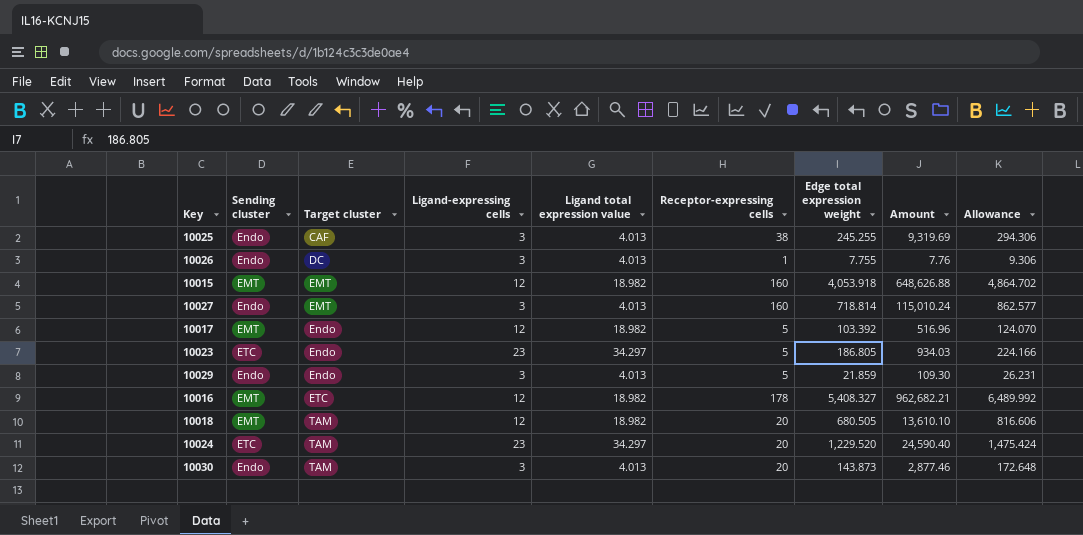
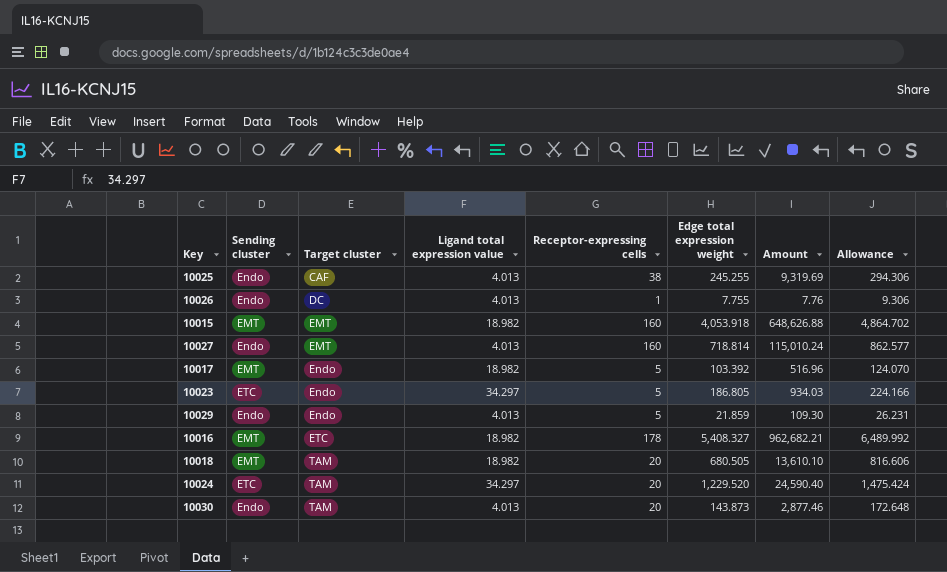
column Ligand-expressing cells | position: 4 -> none

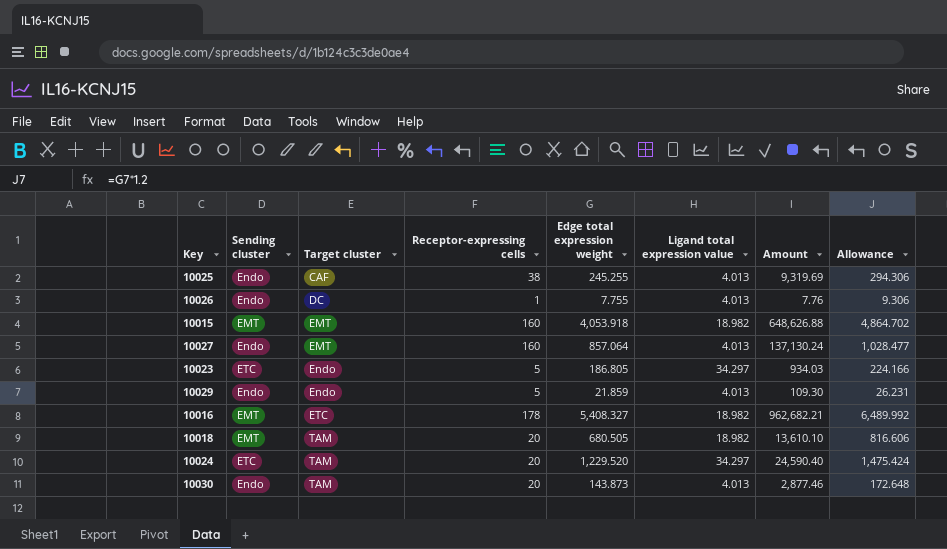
column Ligand total expression value | position: 4 -> 6
row 10017: EMT | Endo | 18.982 | 5 | 103.392 | 516.96 | 124.070 -> none
10027 | Edge total expression weight: 718.814 -> 857.064
10027 | Amount: 115,010.24 -> 137,130.24
10027 | Allowance: 862.577 -> 1,028.477

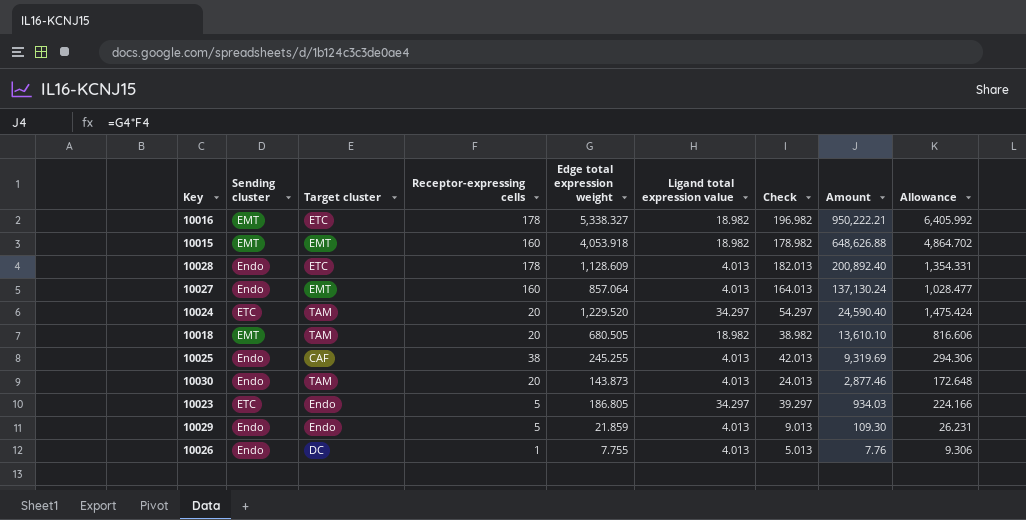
row order: Target cluster ascending -> Amount descending
column Check | formula: none -> [Receptor-expressing cells] + [Ligand total expression value]
10016 | Edge total expression weight: 5,408.327 -> 5,338.327
10016 | Amount: 962,682.21 -> 950,222.21
10016 | Allowance: 6,489.992 -> 6,405.992
row 10028: none -> Endo | ETC | 178 | 1,128.609 | 4.013 | 182.013 | 200,892.40 | 1,354.331

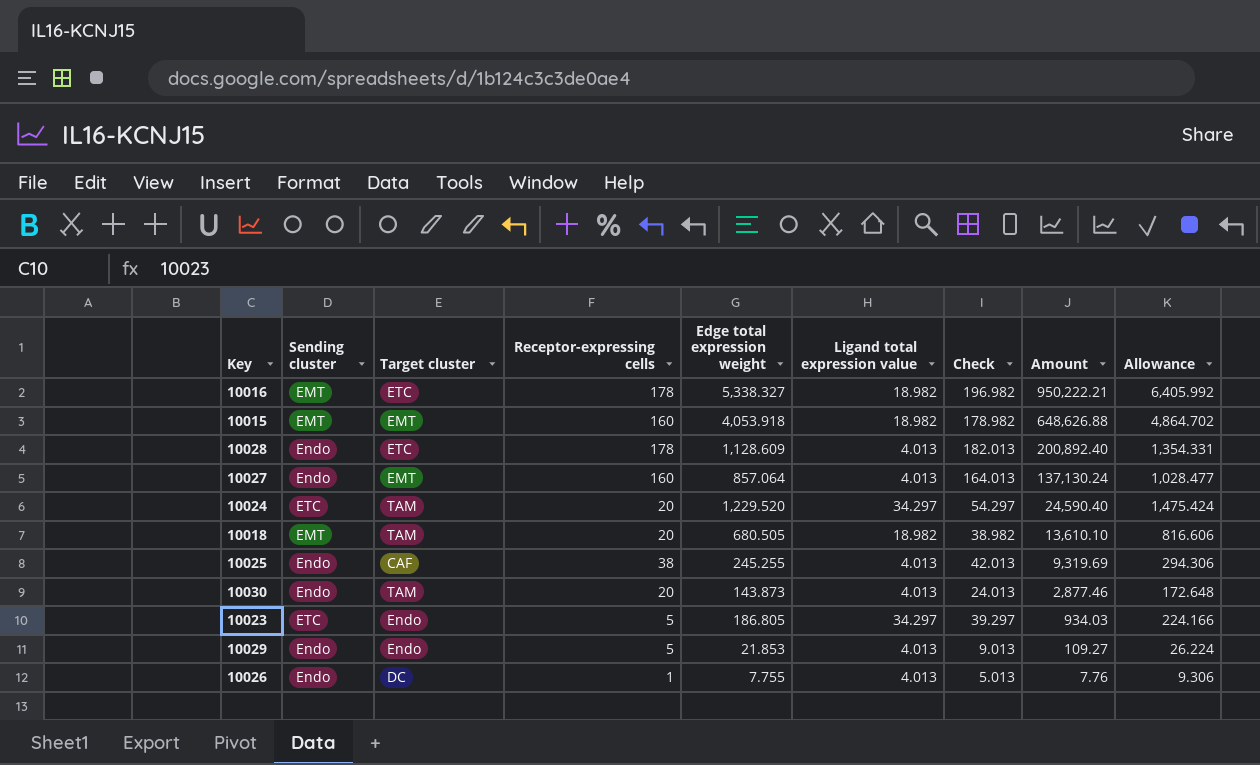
10029 | Edge total expression weight: 21.859 -> 21.853
10029 | Amount: 109.30 -> 109.27
10029 | Allowance: 26.231 -> 26.224

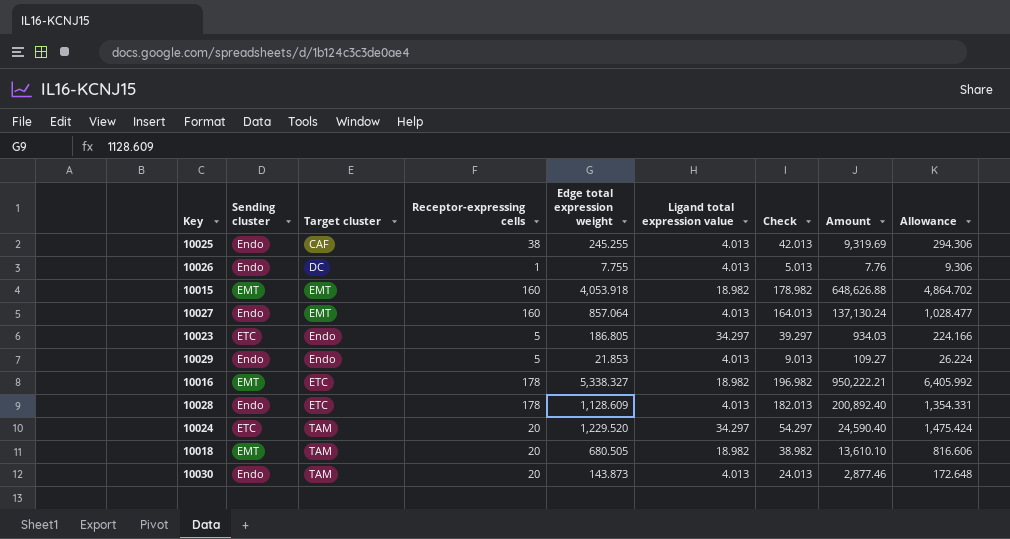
row order: Amount descending -> Target cluster ascending

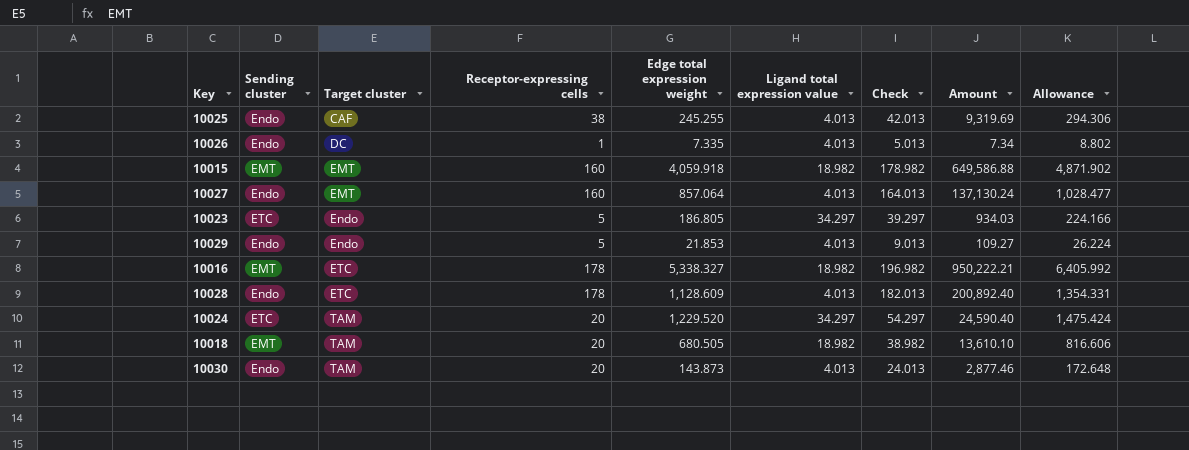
10026 | Edge total expression weight: 7.755 -> 7.335
10026 | Amount: 7.76 -> 7.34
10026 | Allowance: 9.306 -> 8.802
10015 | Edge total expression weight: 4,053.918 -> 4,059.918
10015 | Amount: 648,626.88 -> 649,586.88
10015 | Allowance: 4,864.702 -> 4,871.902

